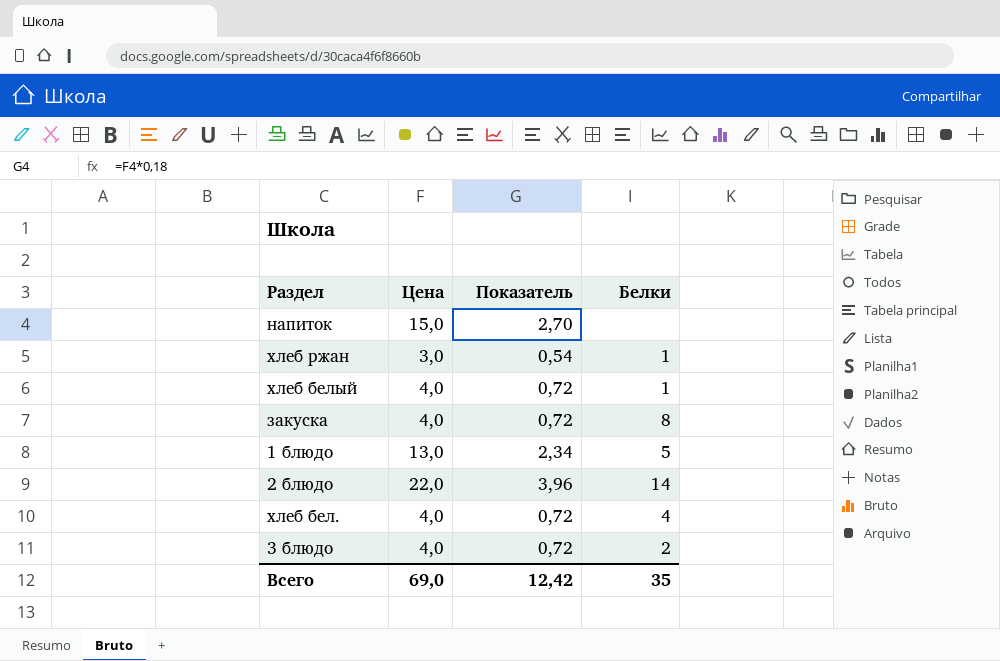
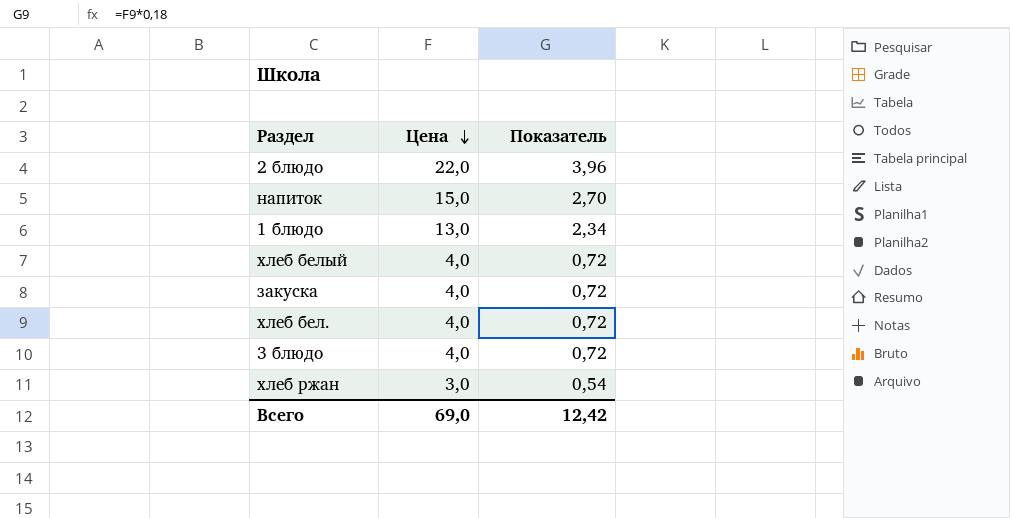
row order: none -> Цена descending
column Белки | position: 4 -> none

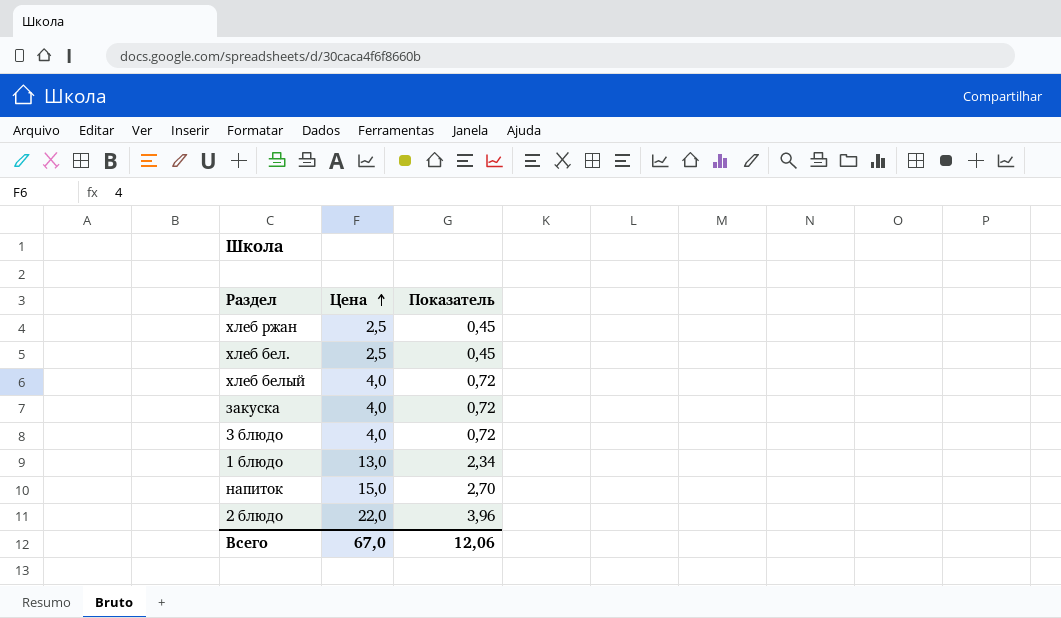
row order: Цена descending -> Цена ascending
хлеб ржан | Цена: 3,0 -> 2,5
хлеб ржан | Показатель: 0,54 -> 0,45
хлеб бел. | Цена: 4,0 -> 2,5
хлеб бел. | Показатель: 0,72 -> 0,45
Всего | Цена: 69,0 -> 67,0
Всего | Показатель: 12,42 -> 12,06

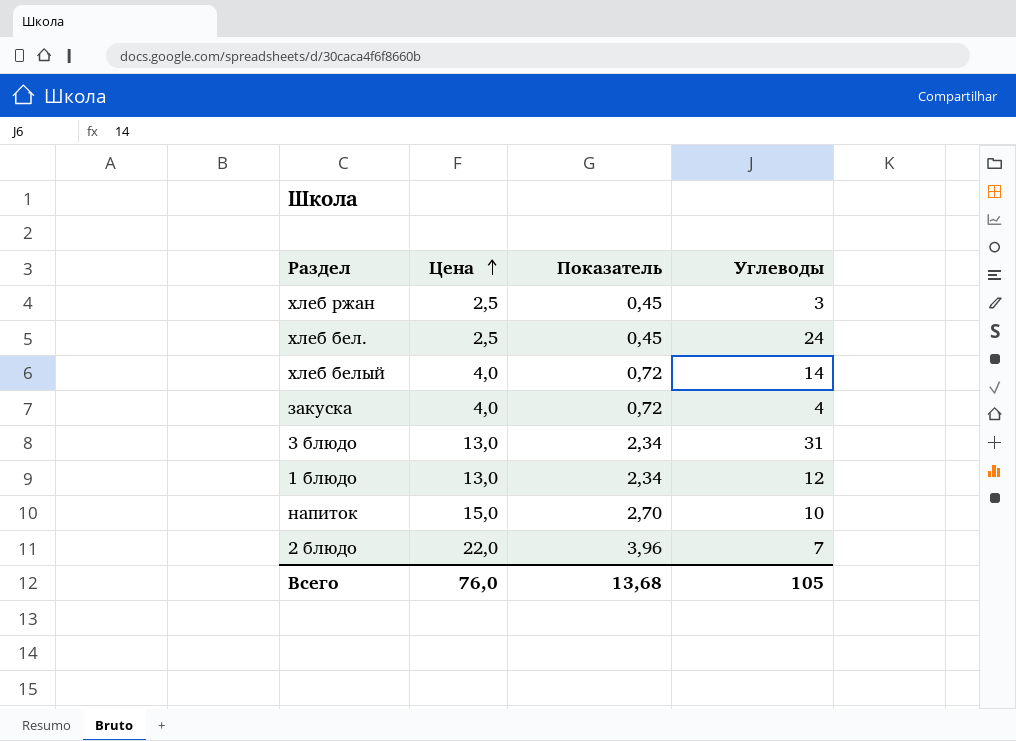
column Углеводы | position: none -> 4
3 блюдо | Цена: 4,0 -> 13,0
3 блюдо | Показатель: 0,72 -> 2,34
Всего | Цена: 67,0 -> 76,0
Всего | Показатель: 12,06 -> 13,68

